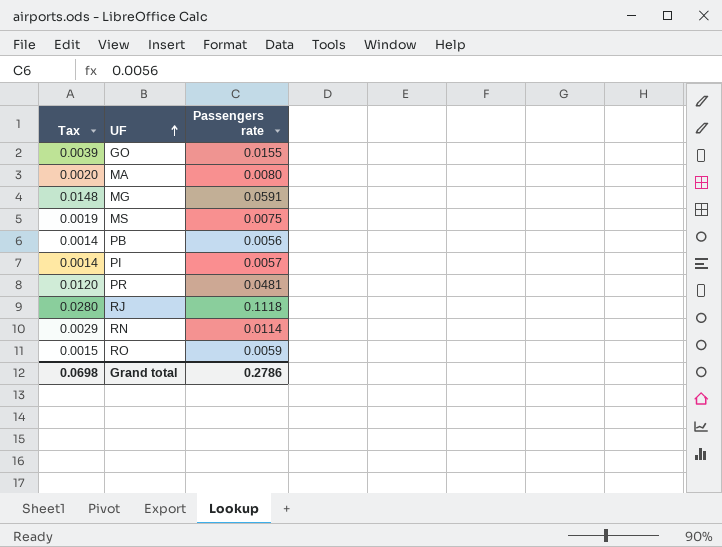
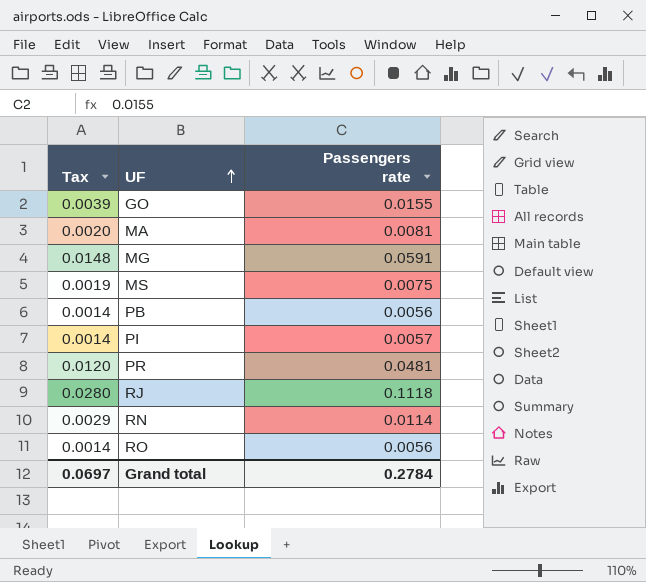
MA | Passengers rate: 0.0080 -> 0.0081
RO | Tax: 0.0015 -> 0.0014
RO | Passengers rate: 0.0059 -> 0.0056
Grand total | Tax: 0.0698 -> 0.0697
Grand total | Passengers rate: 0.2786 -> 0.2784

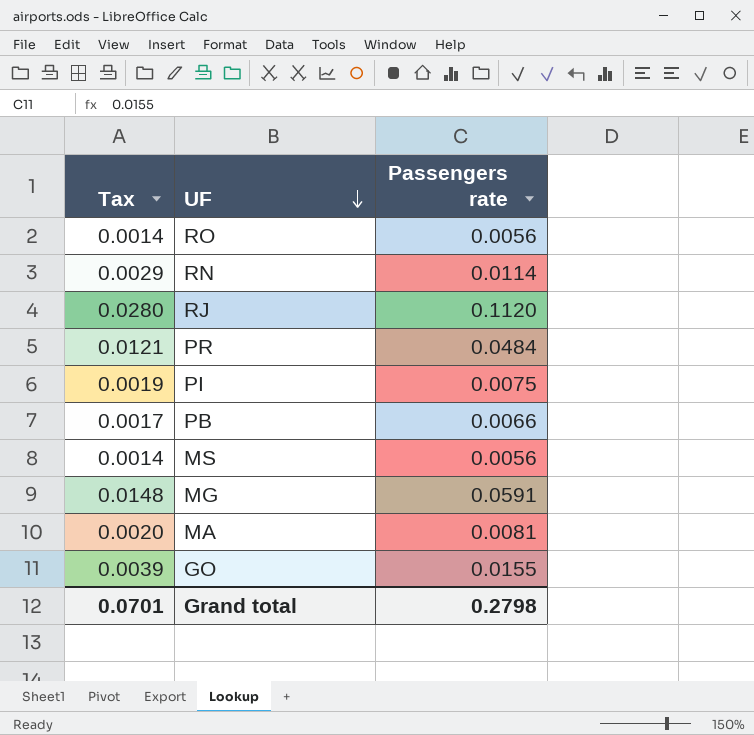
row order: UF ascending -> UF descending
RJ | Passengers rate: 0.1118 -> 0.1120
PR | Tax: 0.0120 -> 0.0121
PR | Passengers rate: 0.0481 -> 0.0484
PI | Tax: 0.0014 -> 0.0019
PI | Passengers rate: 0.0057 -> 0.0075
PB | Tax: 0.0014 -> 0.0017
PB | Passengers rate: 0.0056 -> 0.0066
MS | Tax: 0.0019 -> 0.0014
MS | Passengers rate: 0.0075 -> 0.0056
Grand total | Tax: 0.0697 -> 0.0701
Grand total | Passengers rate: 0.2784 -> 0.2798

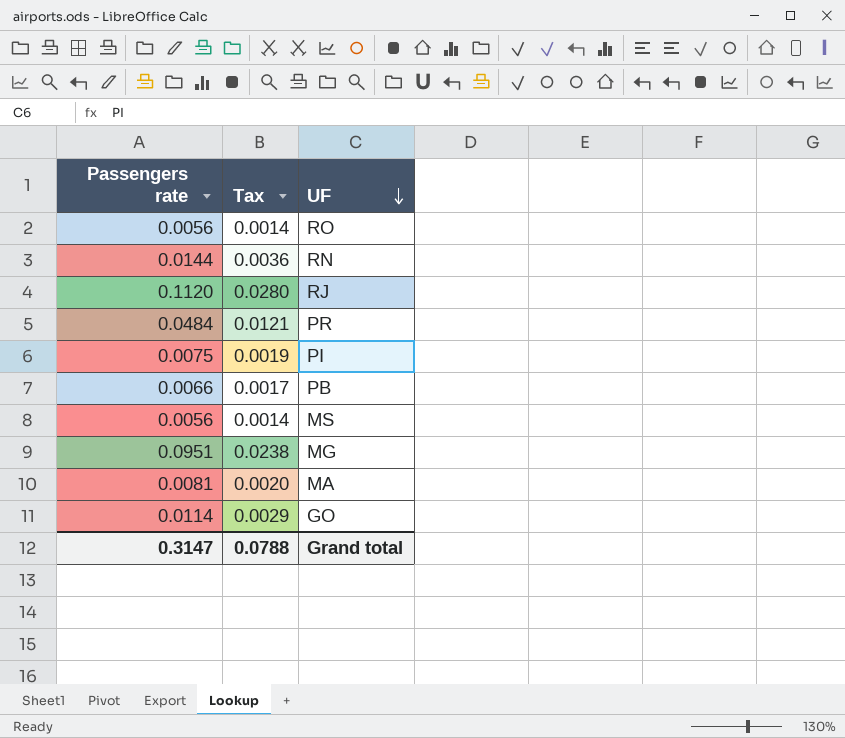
column Passengers rate | position: 3 -> 1
RN | Passengers rate: 0.0114 -> 0.0144
RN | Tax: 0.0029 -> 0.0036
MG | Passengers rate: 0.0591 -> 0.0951
MG | Tax: 0.0148 -> 0.0238
GO | Passengers rate: 0.0155 -> 0.0114
GO | Tax: 0.0039 -> 0.0029
Grand total | Passengers rate: 0.2798 -> 0.3147
Grand total | Tax: 0.0701 -> 0.0788

